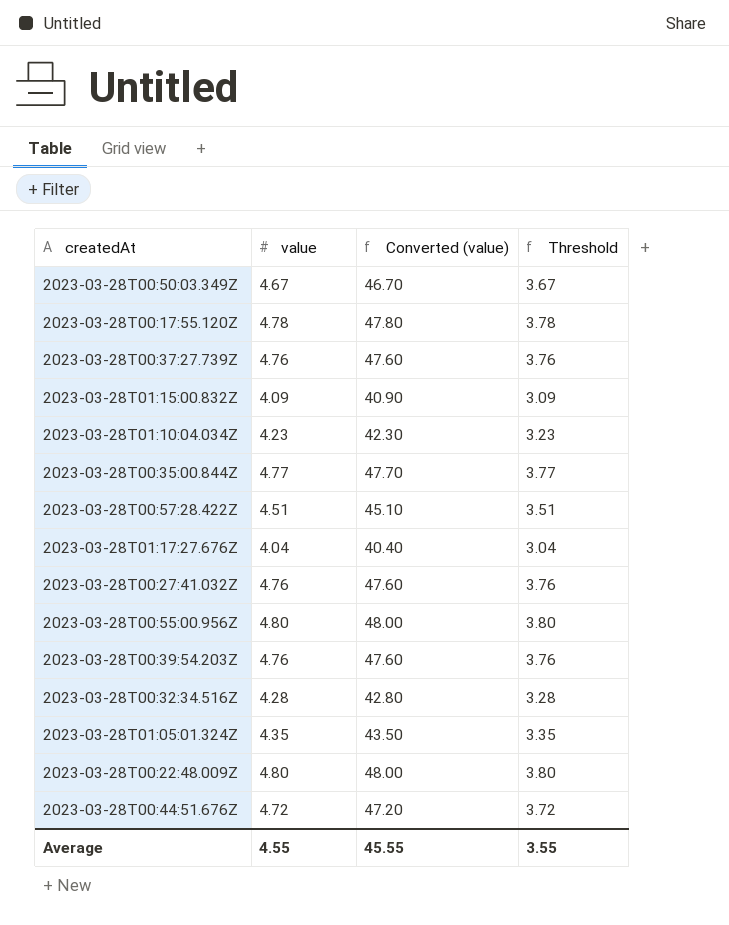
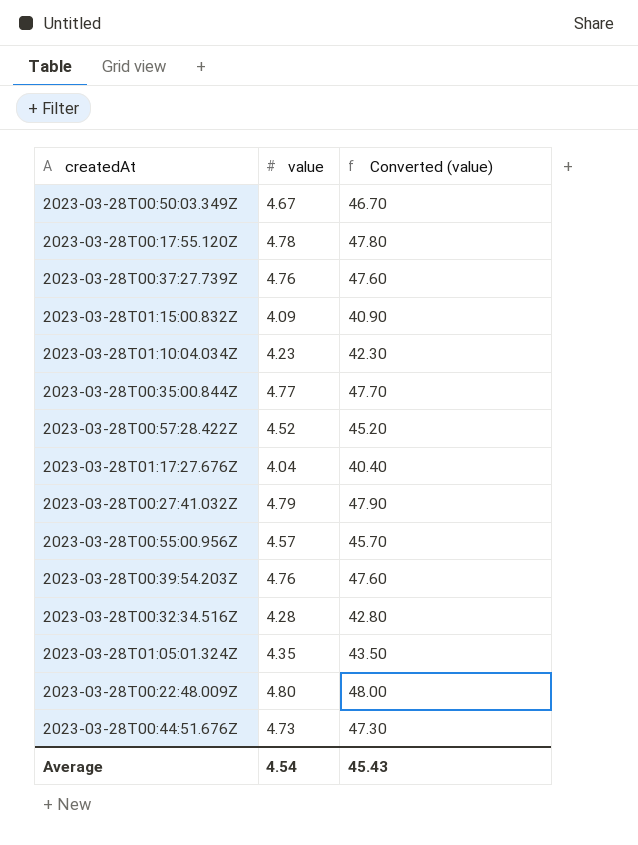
column Threshold | formula: [value] - 1 -> none
2023-03-28T00:57:28.422Z | value: 4.51 -> 4.52
2023-03-28T00:57:28.422Z | Converted (value): 45.10 -> 45.20
2023-03-28T00:27:41.032Z | value: 4.76 -> 4.79
2023-03-28T00:27:41.032Z | Converted (value): 47.60 -> 47.90
2023-03-28T00:55:00.956Z | value: 4.80 -> 4.57
2023-03-28T00:55:00.956Z | Converted (value): 48.00 -> 45.70
2023-03-28T00:44:51.676Z | value: 4.72 -> 4.73
2023-03-28T00:44:51.676Z | Converted (value): 47.20 -> 47.30
Average | value: 4.55 -> 4.54
Average | Converted (value): 45.55 -> 45.43

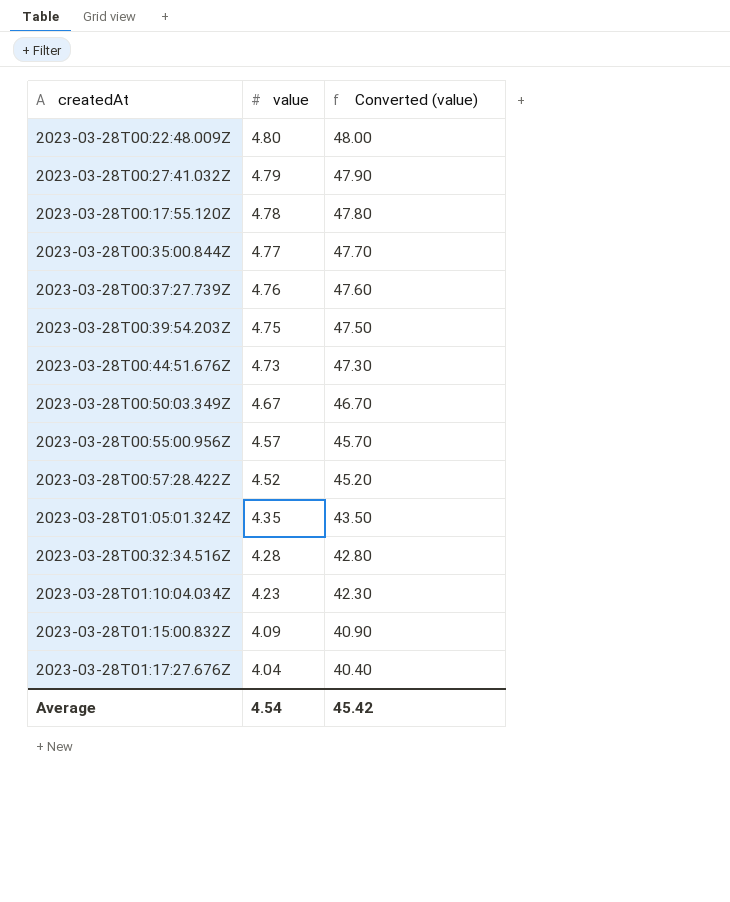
row order: none -> value descending
2023-03-28T00:39:54.203Z | value: 4.76 -> 4.75
2023-03-28T00:39:54.203Z | Converted (value): 47.60 -> 47.50
Average | Converted (value): 45.43 -> 45.42

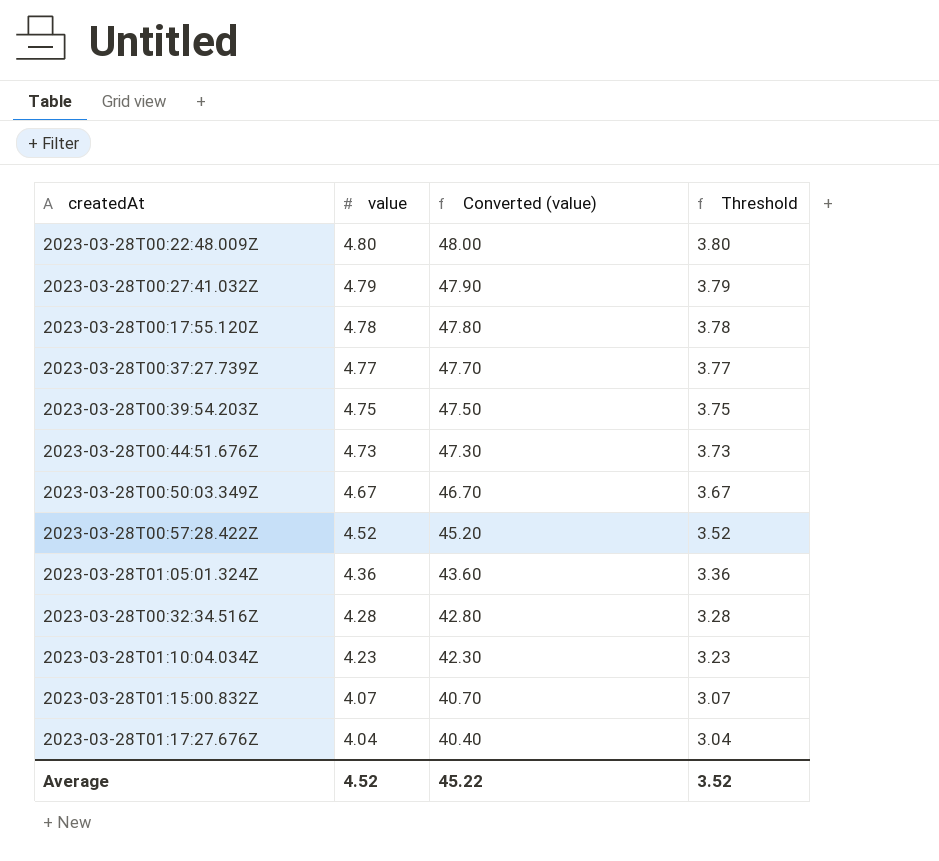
column Threshold | formula: none -> [value] - 1
row 2023-03-28T00:35:00.844Z: 4.77 | 47.70 -> none
row 2023-03-28T00:55:00.956Z: 4.57 | 45.70 -> none
2023-03-28T00:37:27.739Z | value: 4.76 -> 4.77
2023-03-28T00:37:27.739Z | Converted (value): 47.60 -> 47.70
2023-03-28T01:05:01.324Z | value: 4.35 -> 4.36
2023-03-28T01:05:01.324Z | Converted (value): 43.50 -> 43.60
2023-03-28T01:15:00.832Z | value: 4.09 -> 4.07
2023-03-28T01:15:00.832Z | Converted (value): 40.90 -> 40.70
Average | value: 4.54 -> 4.52
Average | Converted (value): 45.42 -> 45.22

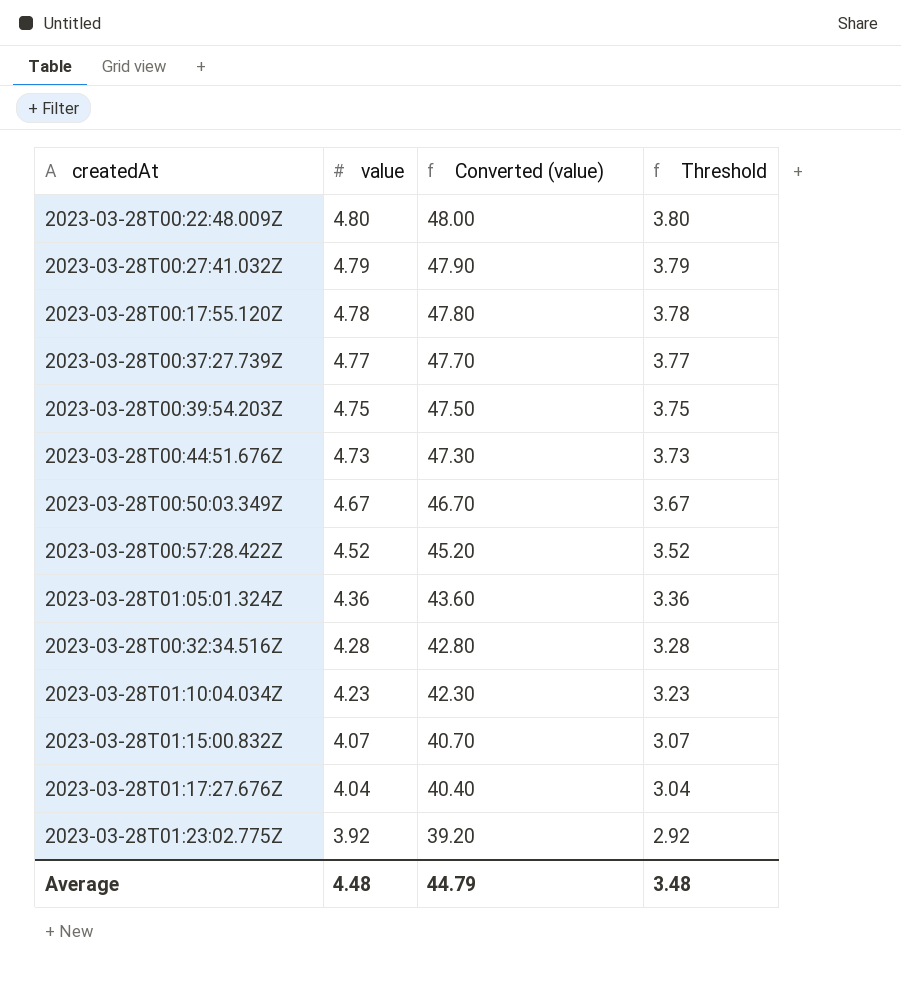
row 2023-03-28T01:23:02.775Z: none -> 3.92 | 39.20 | 2.92
Average | value: 4.52 -> 4.48
Average | Converted (value): 45.22 -> 44.79
Average | Threshold: 3.52 -> 3.48

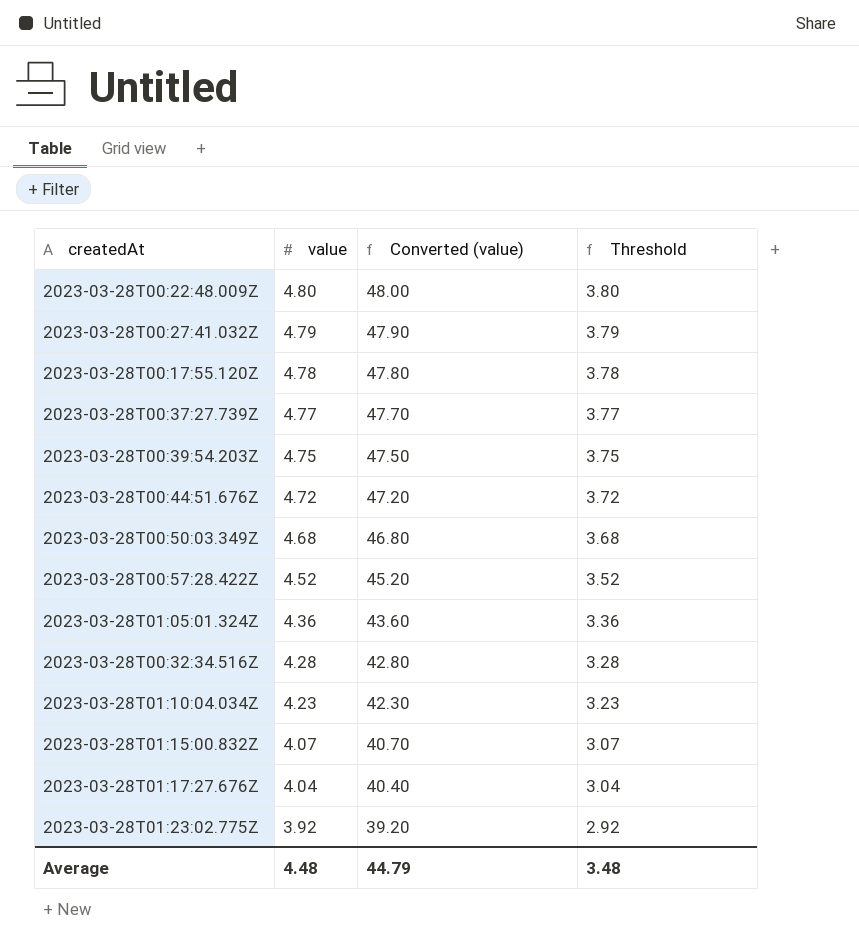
2023-03-28T00:44:51.676Z | value: 4.73 -> 4.72
2023-03-28T00:44:51.676Z | Converted (value): 47.30 -> 47.20
2023-03-28T00:44:51.676Z | Threshold: 3.73 -> 3.72
2023-03-28T00:50:03.349Z | value: 4.67 -> 4.68
2023-03-28T00:50:03.349Z | Converted (value): 46.70 -> 46.80
2023-03-28T00:50:03.349Z | Threshold: 3.67 -> 3.68

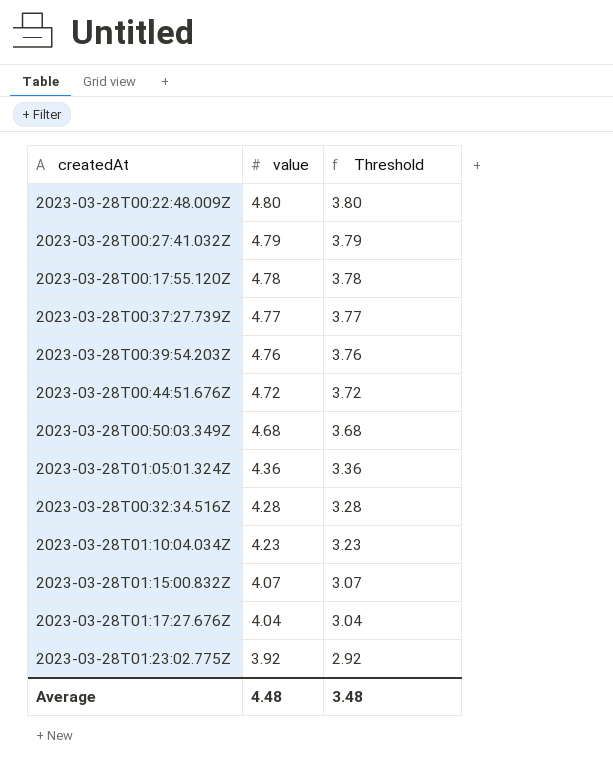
column Converted (value) | formula: [value] * 10 -> none
row 2023-03-28T00:57:28.422Z: 4.52 | 45.20 | 3.52 -> none
2023-03-28T00:39:54.203Z | value: 4.75 -> 4.76
2023-03-28T00:39:54.203Z | Threshold: 3.75 -> 3.76

